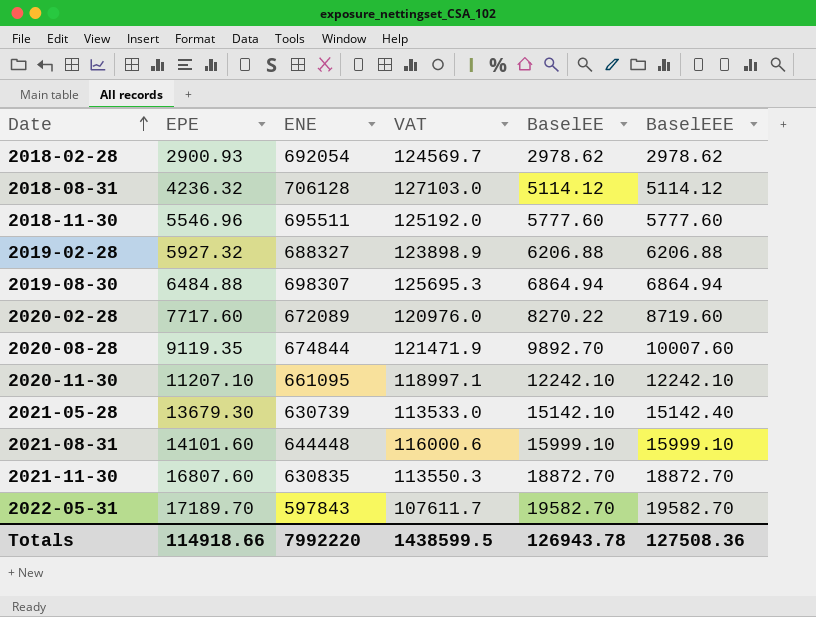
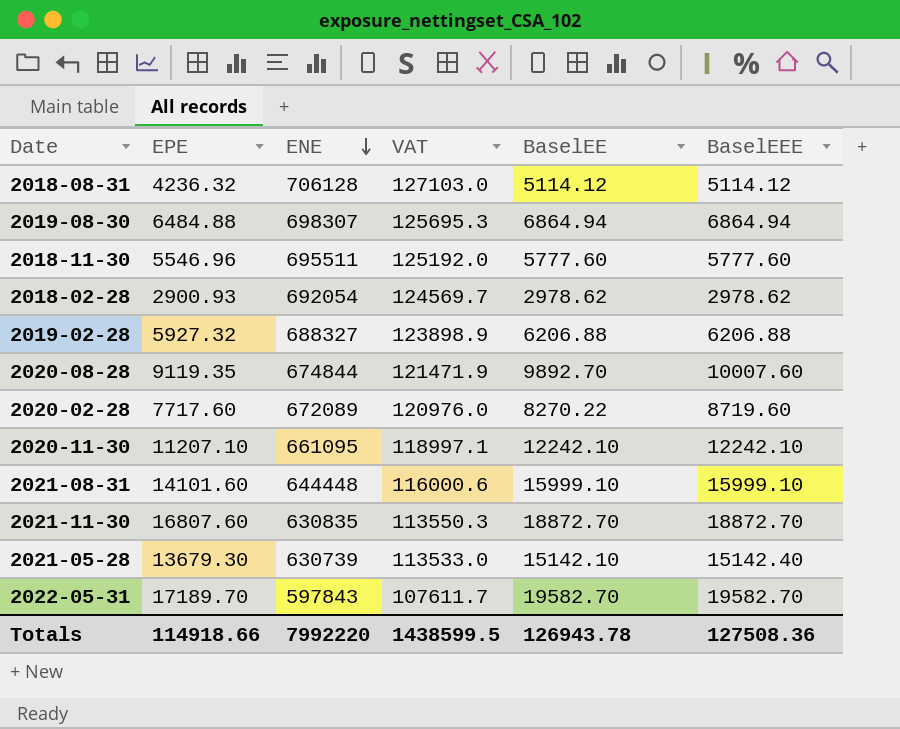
row order: Date ascending -> ENE descending

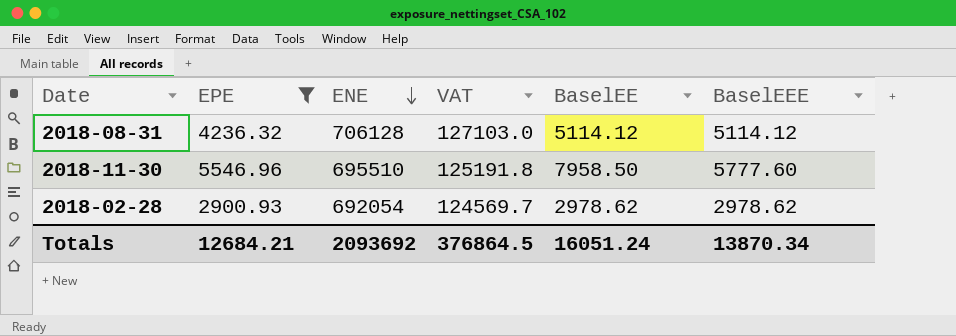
filter: none -> EPE <= 5546.96
2018-11-30 | ENE: 695511 -> 695510
2018-11-30 | VAT: 125192.0 -> 125191.8
2018-11-30 | BaselEE: 5777.60 -> 7958.50
Totals | EPE: 114918.66 -> 12684.21
Totals | ENE: 7992220 -> 2093692
Totals | VAT: 1438599.5 -> 376864.5
Totals | BaselEE: 126943.78 -> 16051.24
Totals | BaselEEE: 127508.36 -> 13870.34

